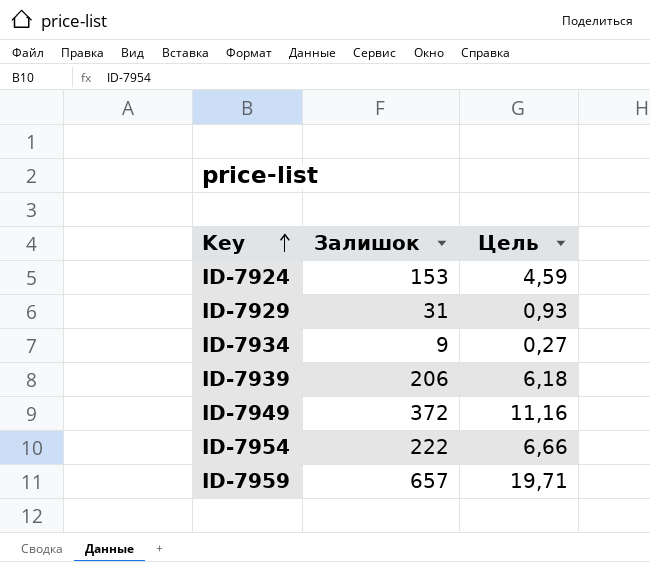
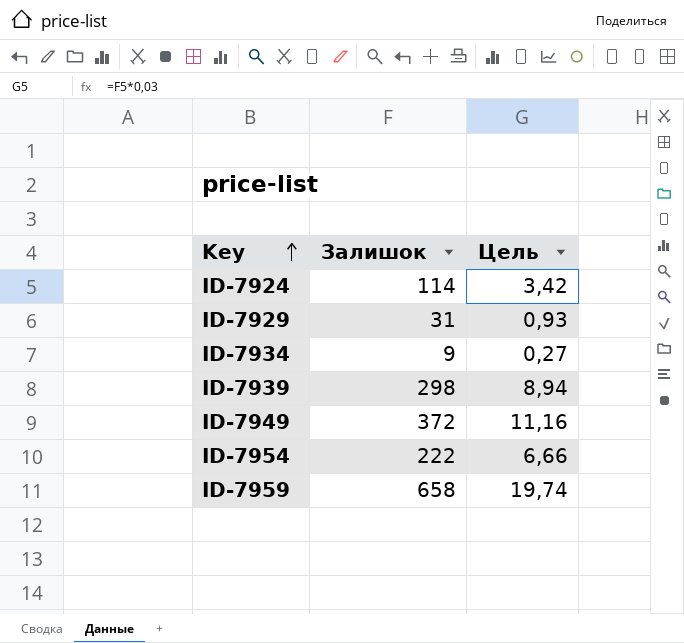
ID-7924 | Залишок: 153 -> 114
ID-7924 | Цель: 4,59 -> 3,42
ID-7939 | Залишок: 206 -> 298
ID-7939 | Цель: 6,18 -> 8,94
ID-7959 | Залишок: 657 -> 658
ID-7959 | Цель: 19,71 -> 19,74

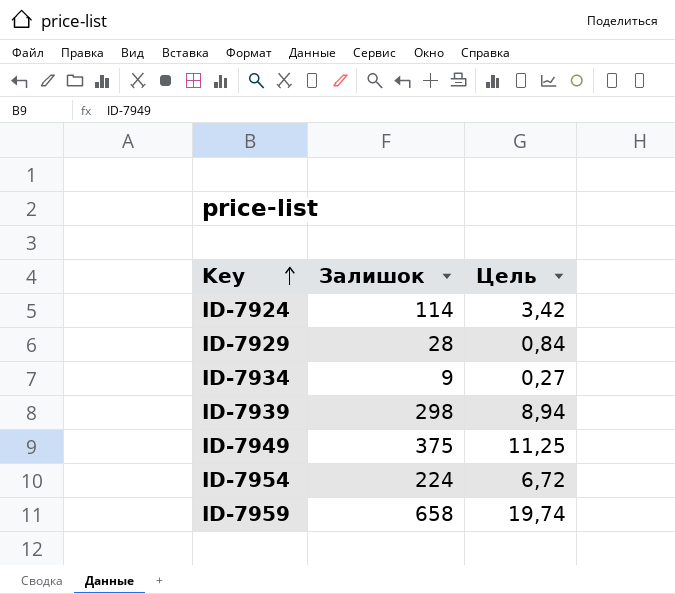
ID-7929 | Залишок: 31 -> 28
ID-7929 | Цель: 0,93 -> 0,84
ID-7949 | Залишок: 372 -> 375
ID-7949 | Цель: 11,16 -> 11,25
ID-7954 | Залишок: 222 -> 224
ID-7954 | Цель: 6,66 -> 6,72

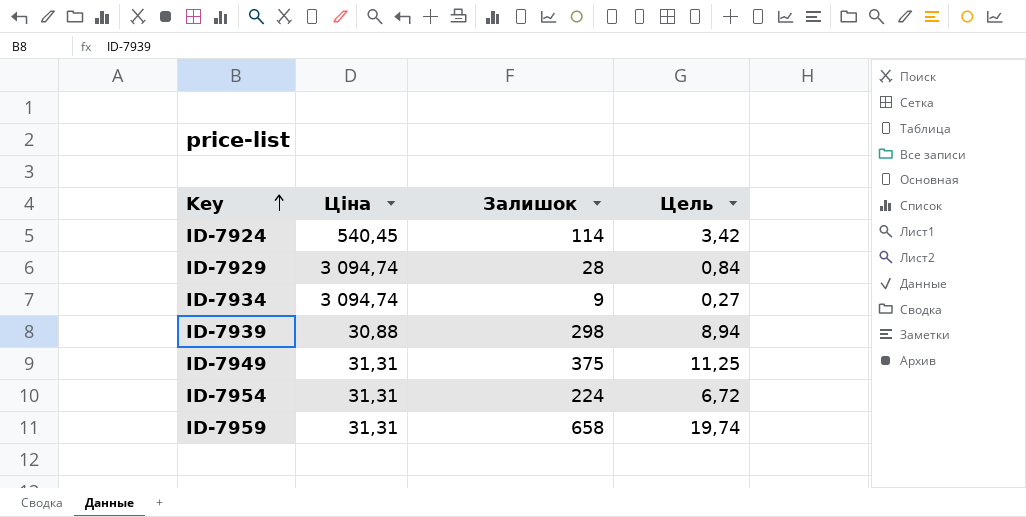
column Ціна | position: none -> 2

